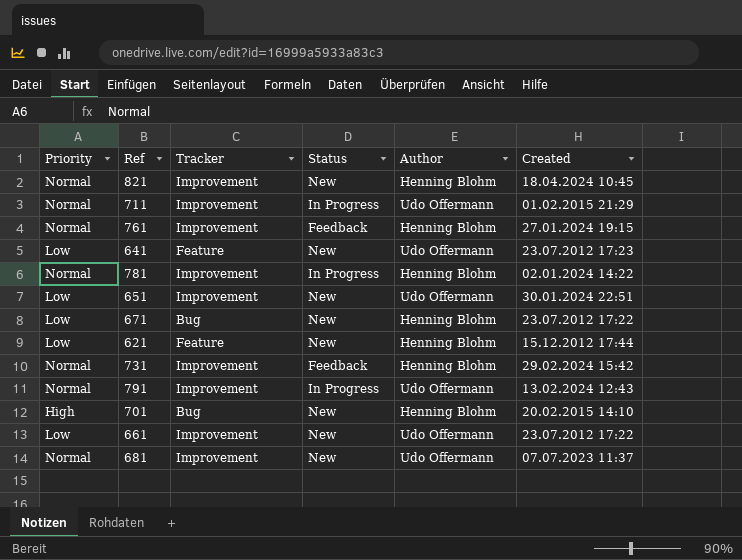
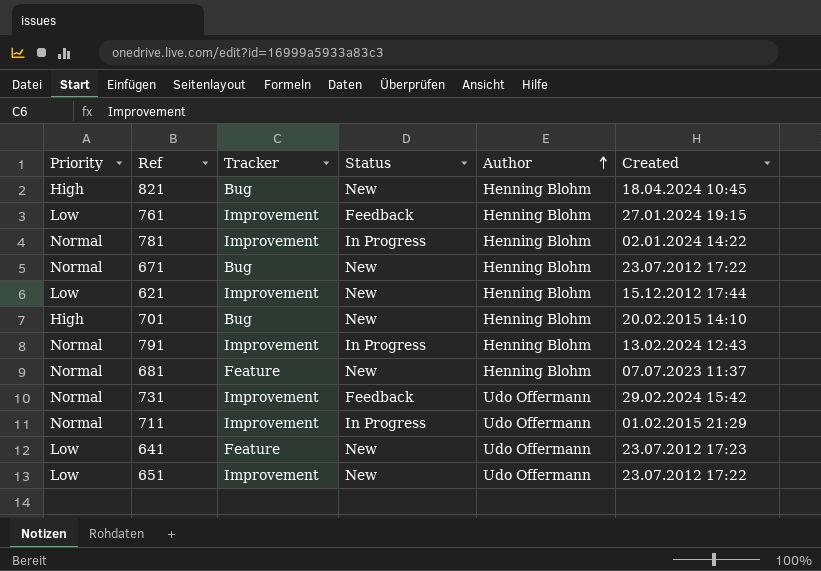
row order: none -> Author ascending
row 661: Low | Improvement | New | Udo Offermann | 23.07.2012 17:22 -> none
821 | Priority: Normal -> High
821 | Tracker: Improvement -> Bug
761 | Priority: Normal -> Low
671 | Priority: Low -> Normal
621 | Tracker: Feature -> Improvement
791 | Author: Udo Offermann -> Henning Blohm
681 | Tracker: Improvement -> Feature
681 | Author: Udo Offermann -> Henning Blohm
731 | Author: Henning Blohm -> Udo Offermann
651 | Created: 30.01.2024 22:51 -> 23.07.2012 17:22

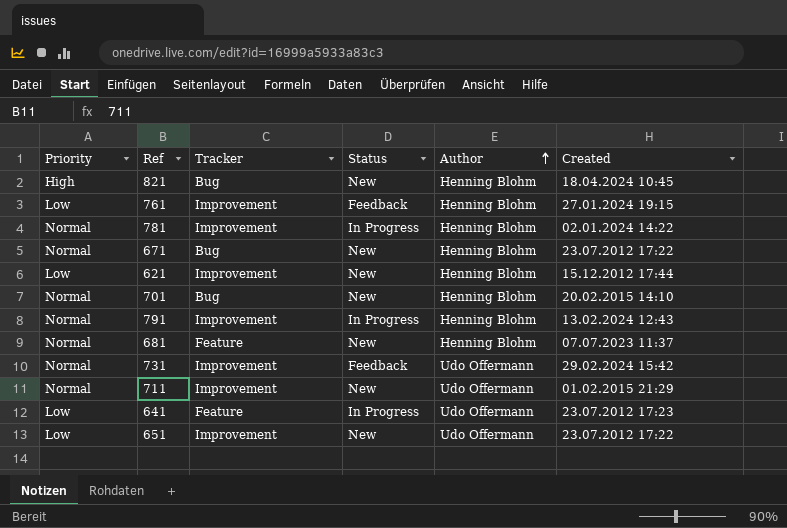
701 | Priority: High -> Normal
711 | Status: In Progress -> New
641 | Status: New -> In Progress

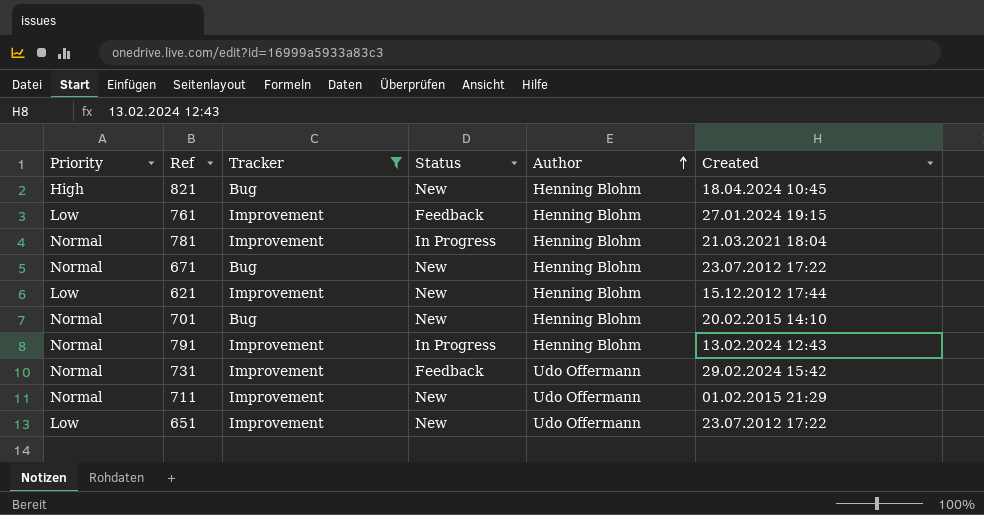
filter: none -> Tracker != Feature
781 | Created: 02.01.2024 14:22 -> 21.03.2021 18:04

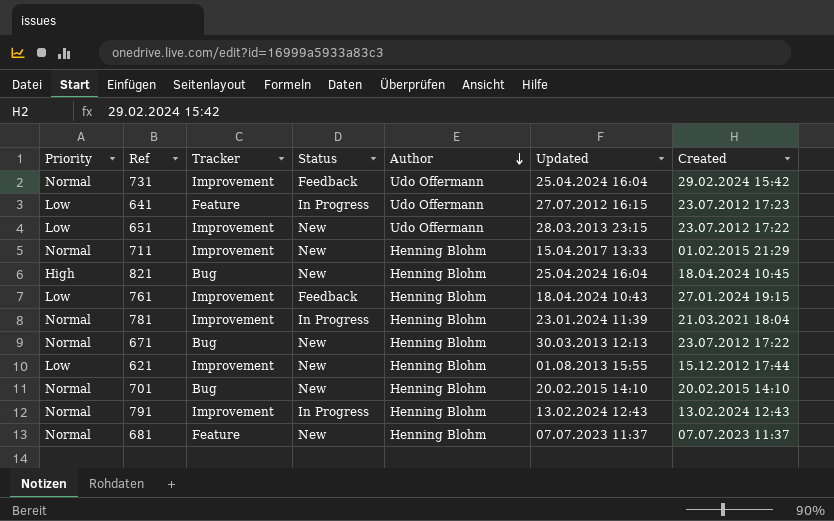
filter: Tracker != Feature -> none
row order: Author ascending -> Author descending
column Updated | position: none -> 6
711 | Author: Udo Offermann -> Henning Blohm

